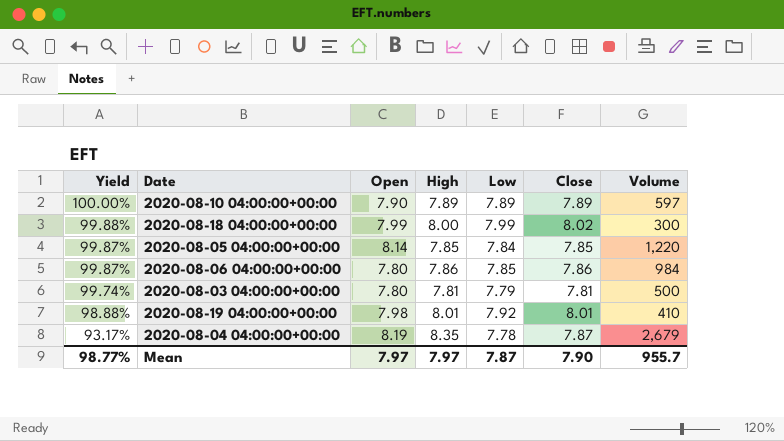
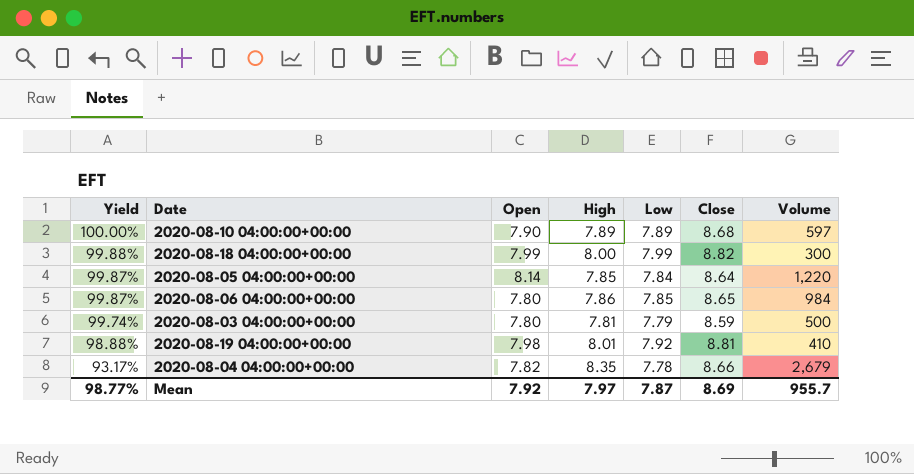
2020-08-10 04:00:00+00:00 | Close: 7.89 -> 8.68
2020-08-18 04:00:00+00:00 | Close: 8.02 -> 8.82
2020-08-05 04:00:00+00:00 | Close: 7.85 -> 8.64
2020-08-06 04:00:00+00:00 | Close: 7.86 -> 8.65
2020-08-03 04:00:00+00:00 | Close: 7.81 -> 8.59
2020-08-19 04:00:00+00:00 | Close: 8.01 -> 8.81
2020-08-04 04:00:00+00:00 | Open: 8.19 -> 7.82
2020-08-04 04:00:00+00:00 | Close: 7.87 -> 8.66
Mean | Open: 7.97 -> 7.92
Mean | Close: 7.90 -> 8.69

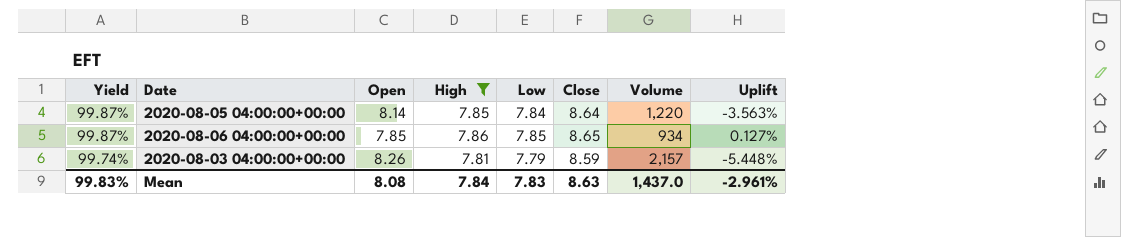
filter: none -> High <= 7.86
column Uplift | formula: none -> ([High] - [Open]) / [Open]
2020-08-06 04:00:00+00:00 | Open: 7.80 -> 7.85
2020-08-06 04:00:00+00:00 | Volume: 984 -> 934
2020-08-03 04:00:00+00:00 | Open: 7.80 -> 8.26
2020-08-03 04:00:00+00:00 | Volume: 500 -> 2,157
Mean | Yield: 98.77% -> 99.83%
Mean | Open: 7.92 -> 8.08
Mean | High: 7.97 -> 7.84
Mean | Low: 7.87 -> 7.83
Mean | Close: 8.69 -> 8.63
Mean | Volume: 955.7 -> 1,437.0

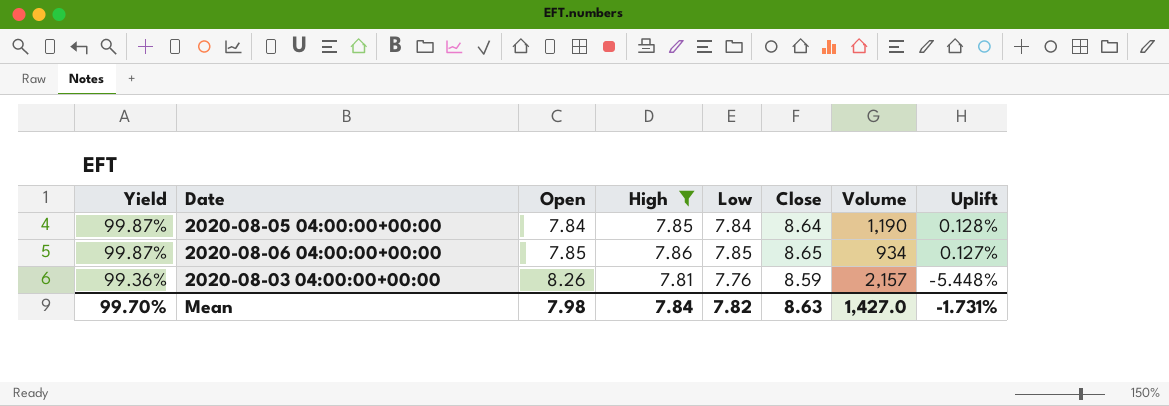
2020-08-05 04:00:00+00:00 | Open: 8.14 -> 7.84
2020-08-05 04:00:00+00:00 | Volume: 1,220 -> 1,190
2020-08-05 04:00:00+00:00 | Uplift: -3.563% -> 0.128%
2020-08-03 04:00:00+00:00 | Yield: 99.74% -> 99.36%
2020-08-03 04:00:00+00:00 | Low: 7.79 -> 7.76
Mean | Yield: 99.83% -> 99.70%
Mean | Open: 8.08 -> 7.98
Mean | Low: 7.83 -> 7.82
Mean | Volume: 1,437.0 -> 1,427.0
Mean | Uplift: -2.961% -> -1.731%

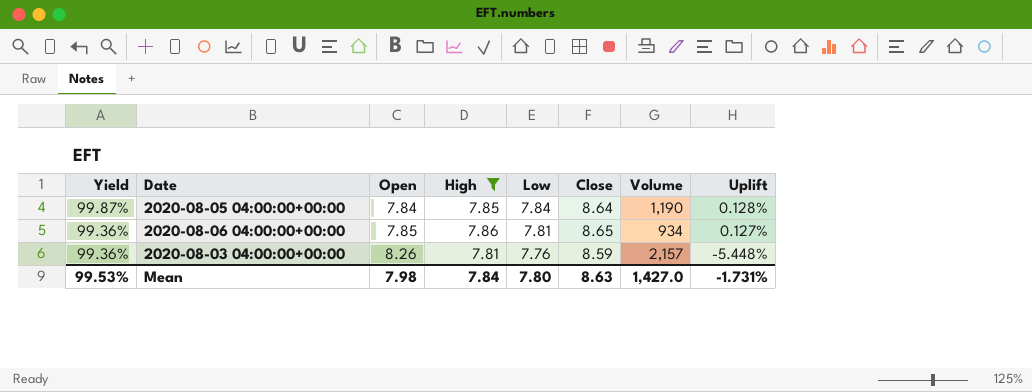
2020-08-06 04:00:00+00:00 | Yield: 99.87% -> 99.36%
2020-08-06 04:00:00+00:00 | Low: 7.85 -> 7.81
Mean | Yield: 99.70% -> 99.53%
Mean | Low: 7.82 -> 7.80

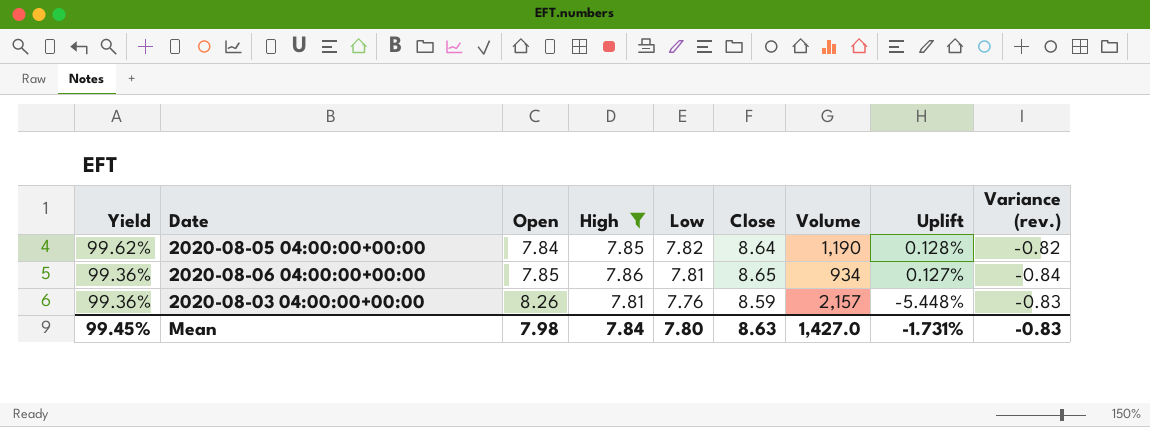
column Variance (rev.) | formula: none -> [Low] - [Close]
2020-08-05 04:00:00+00:00 | Yield: 99.87% -> 99.62%
2020-08-05 04:00:00+00:00 | Low: 7.84 -> 7.82
Mean | Yield: 99.53% -> 99.45%

